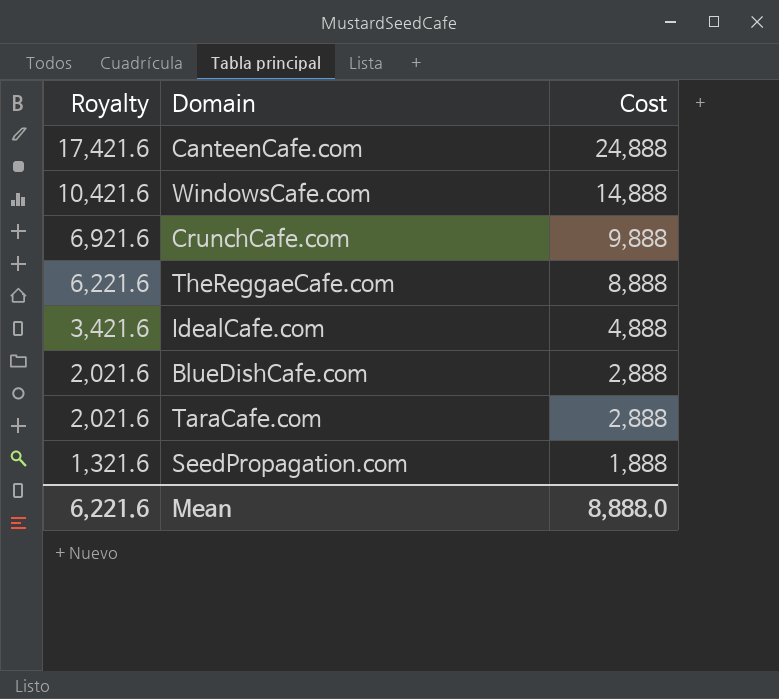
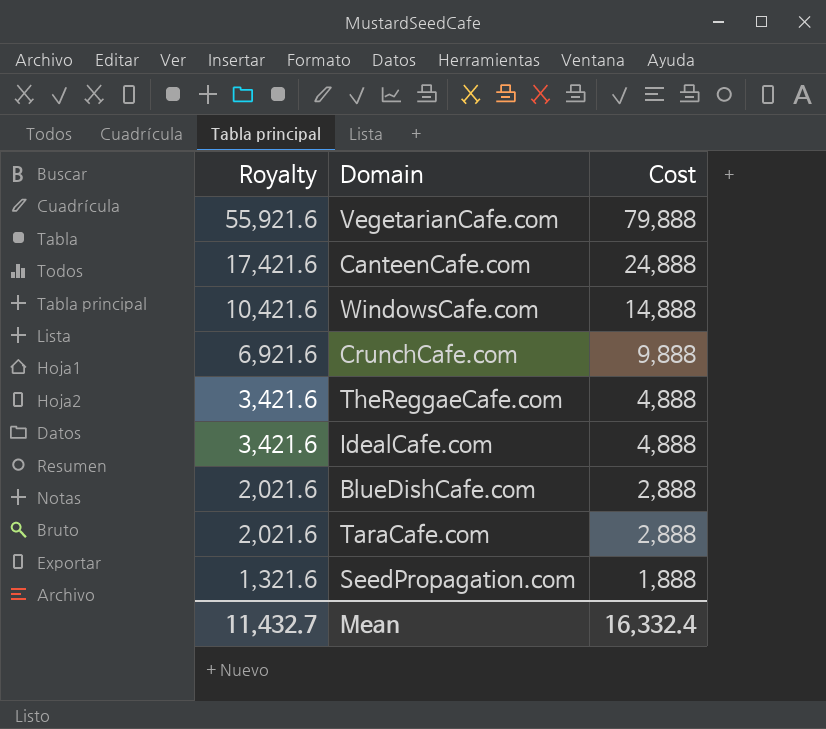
row VegetarianCafe.com: none -> 55,921.6 | 79,888
TheReggaeCafe.com | Royalty: 6,221.6 -> 3,421.6
TheReggaeCafe.com | Cost: 8,888 -> 4,888
Mean | Royalty: 6,221.6 -> 11,432.7
Mean | Cost: 8,888.0 -> 16,332.4

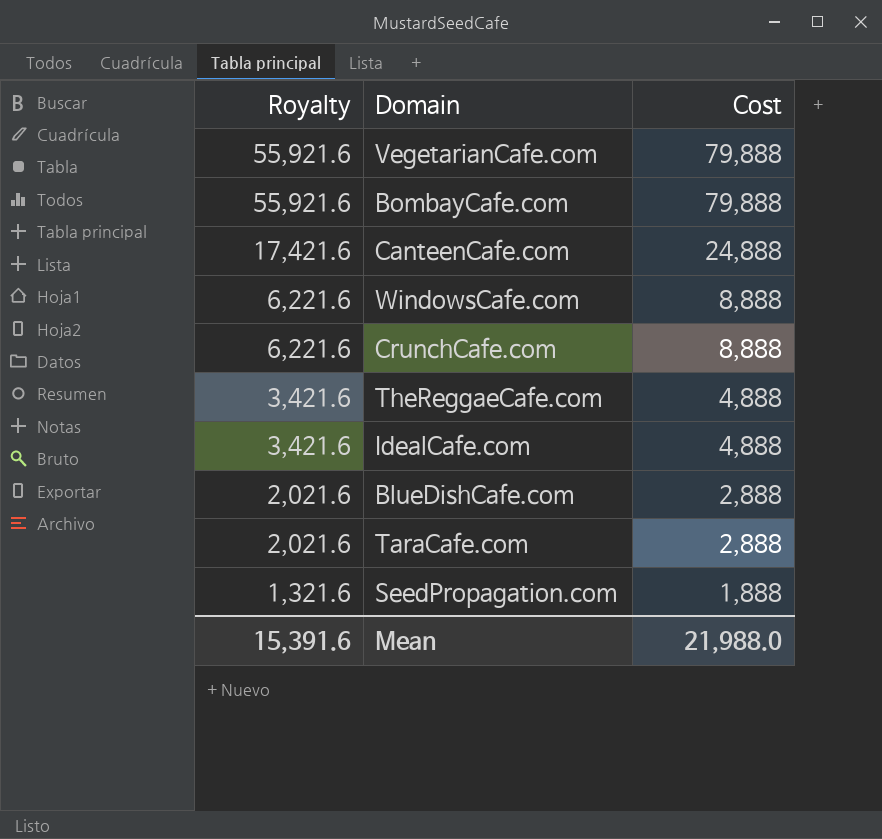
row BombayCafe.com: none -> 55,921.6 | 79,888
WindowsCafe.com | Royalty: 10,421.6 -> 6,221.6
WindowsCafe.com | Cost: 14,888 -> 8,888
CrunchCafe.com | Royalty: 6,921.6 -> 6,221.6
CrunchCafe.com | Cost: 9,888 -> 8,888
Mean | Royalty: 11,432.7 -> 15,391.6
Mean | Cost: 16,332.4 -> 21,988.0

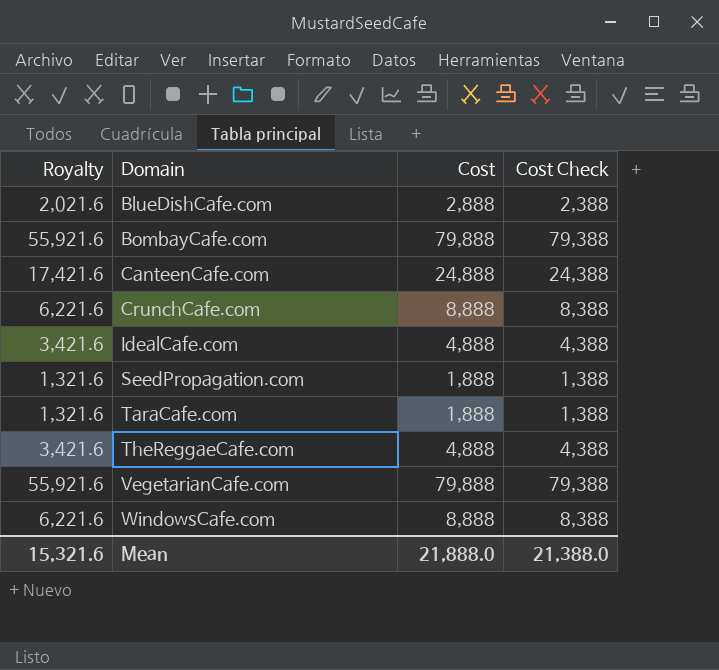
row order: Royalty descending -> Domain ascending
column Cost Check | formula: none -> [Cost] - 500
TaraCafe.com | Royalty: 2,021.6 -> 1,321.6
TaraCafe.com | Cost: 2,888 -> 1,888
Mean | Royalty: 15,391.6 -> 15,321.6
Mean | Cost: 21,988.0 -> 21,888.0

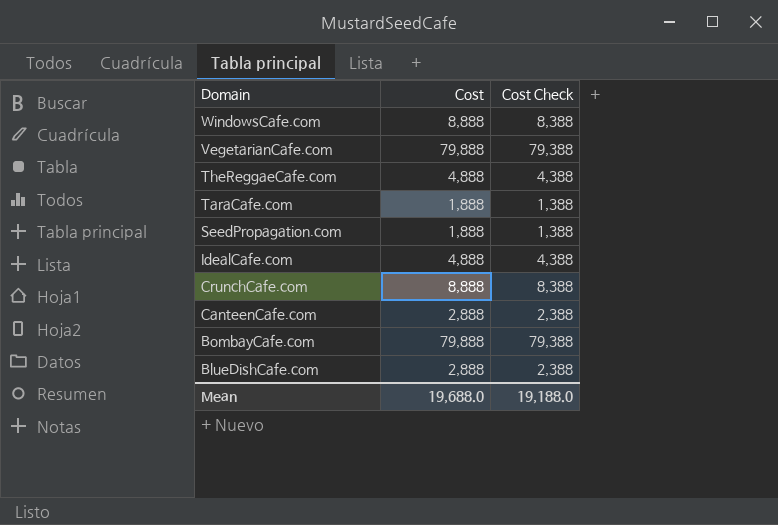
row order: Domain ascending -> Domain descending
column Royalty | formula: [Cost] * 0.7 -> none
CanteenCafe.com | Cost: 24,888 -> 2,888
CanteenCafe.com | Cost Check: 24,388 -> 2,388
Mean | Cost: 21,888.0 -> 19,688.0
Mean | Cost Check: 21,388.0 -> 19,188.0

